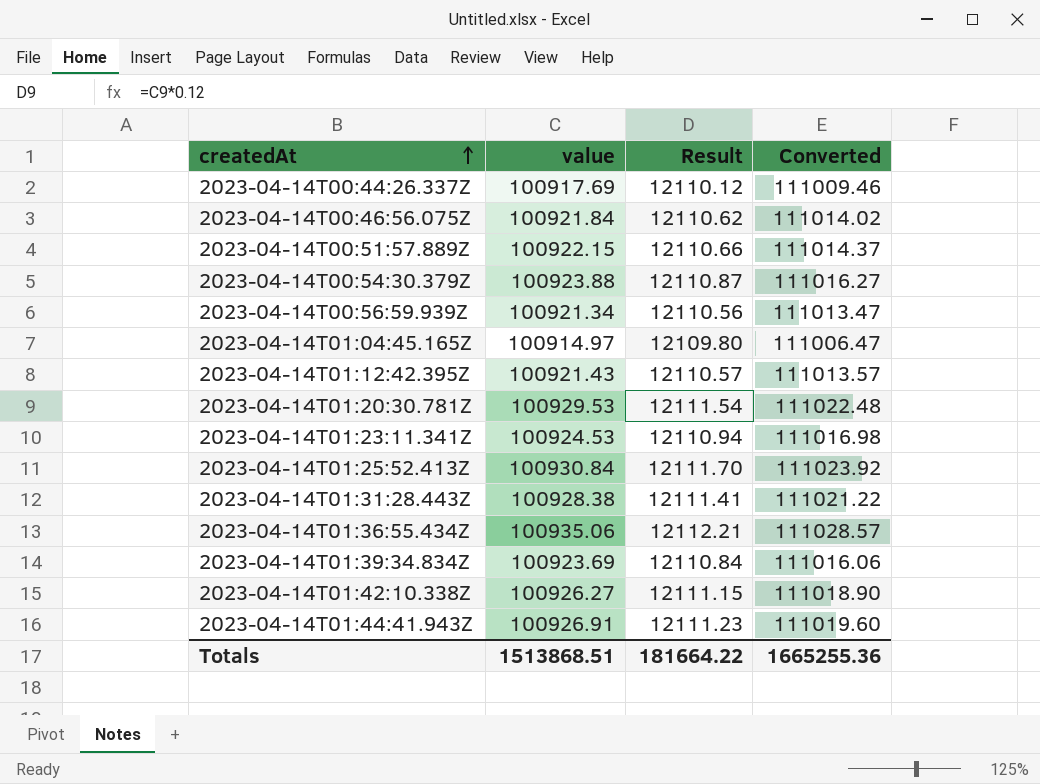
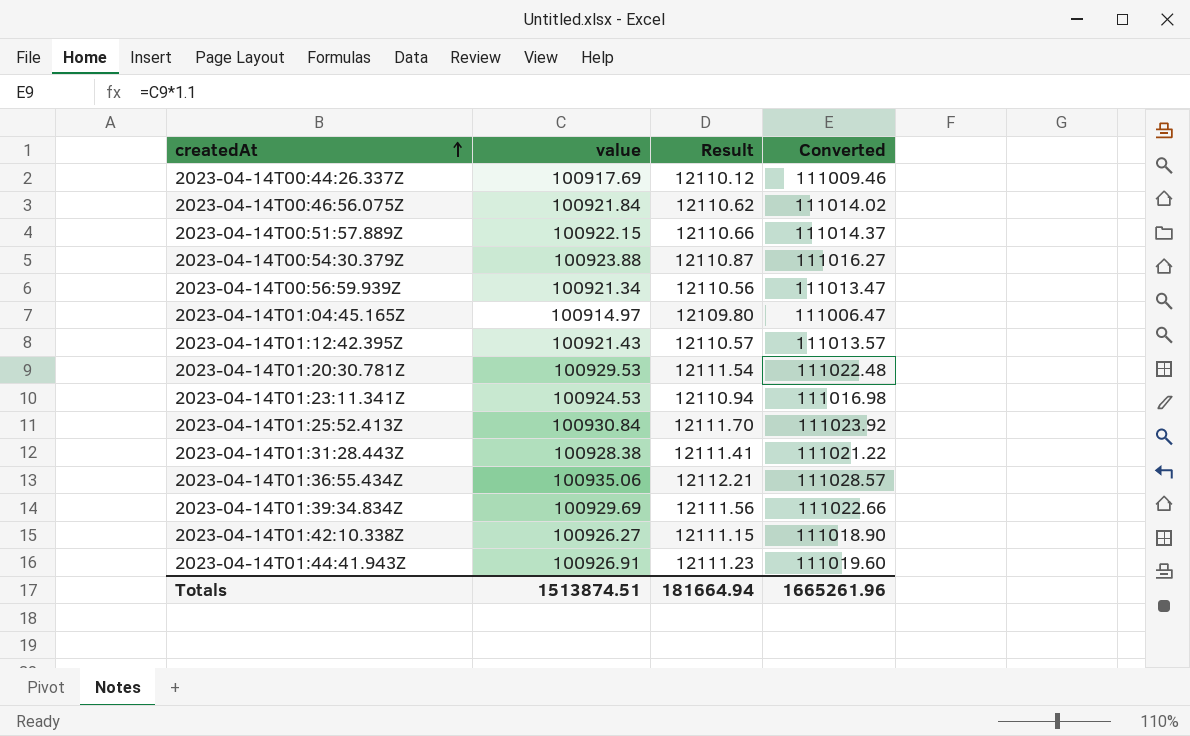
2023-04-14T01:39:34.834Z | value: 100923.69 -> 100929.69
2023-04-14T01:39:34.834Z | Result: 12110.84 -> 12111.56
2023-04-14T01:39:34.834Z | Converted: 111016.06 -> 111022.66
Totals | value: 1513868.51 -> 1513874.51
Totals | Result: 181664.22 -> 181664.94
Totals | Converted: 1665255.36 -> 1665261.96

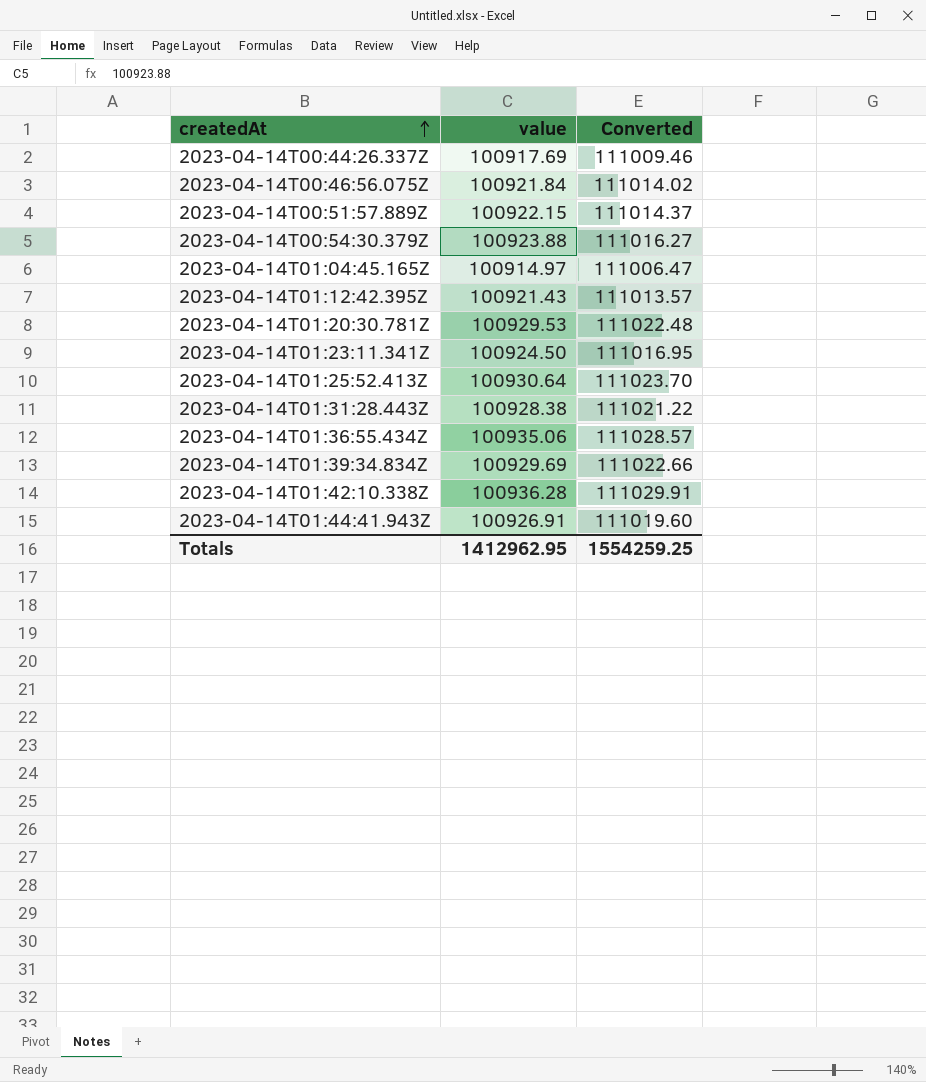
column Result | formula: [value] * 0.12 -> none
row 2023-04-14T00:56:59.939Z: 100921.34 | 12110.56 | 111013.47 -> none
2023-04-14T01:23:11.341Z | value: 100924.53 -> 100924.50
2023-04-14T01:23:11.341Z | Converted: 111016.98 -> 111016.95
2023-04-14T01:25:52.413Z | value: 100930.84 -> 100930.64
2023-04-14T01:25:52.413Z | Converted: 111023.92 -> 111023.70
2023-04-14T01:42:10.338Z | value: 100926.27 -> 100936.28
2023-04-14T01:42:10.338Z | Converted: 111018.90 -> 111029.91
Totals | value: 1513874.51 -> 1412962.95
Totals | Converted: 1665261.96 -> 1554259.25

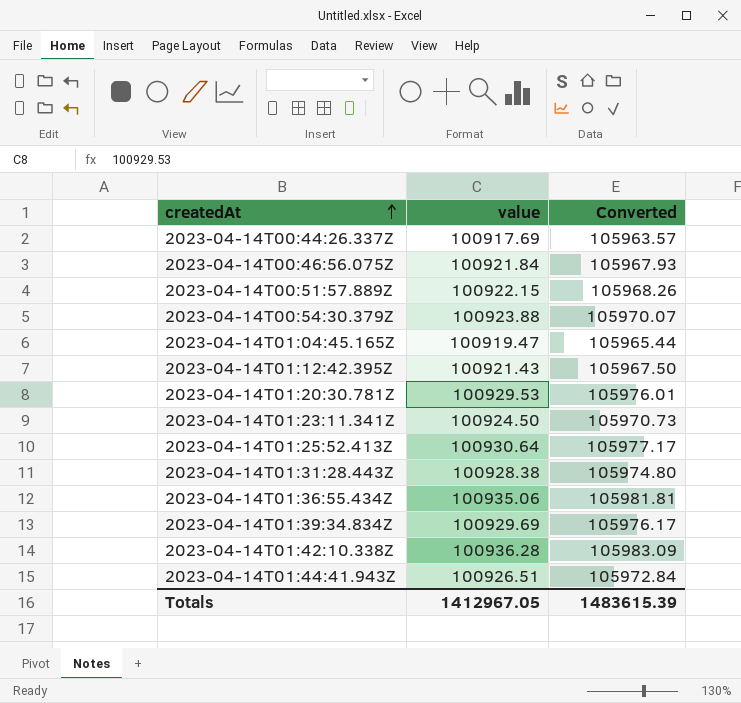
column Converted | formula: [value] * 1.1 -> [value] * 1.05
2023-04-14T01:04:45.165Z | value: 100914.97 -> 100919.47
2023-04-14T01:44:41.943Z | value: 100926.91 -> 100926.51
Totals | value: 1412962.95 -> 1412967.05
Totals | Converted: 1554259.25 -> 1483615.39

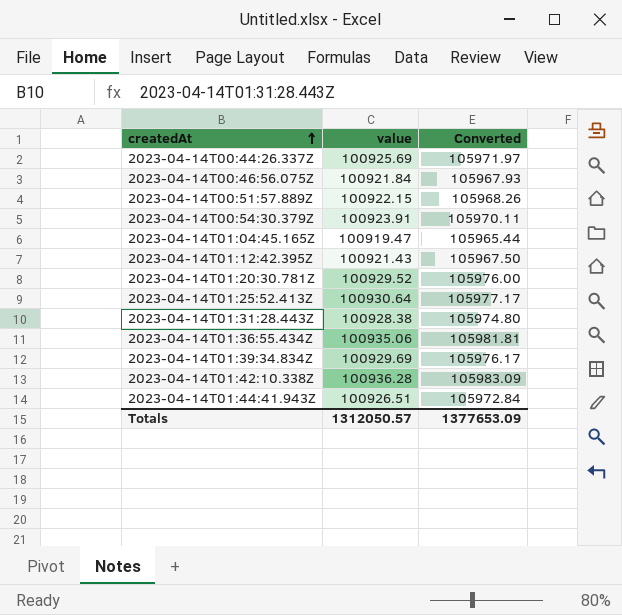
row 2023-04-14T01:23:11.341Z: 100924.50 | 105970.73 -> none
2023-04-14T00:44:26.337Z | value: 100917.69 -> 100925.69
2023-04-14T00:44:26.337Z | Converted: 105963.57 -> 105971.97
2023-04-14T00:54:30.379Z | value: 100923.88 -> 100923.91
2023-04-14T00:54:30.379Z | Converted: 105970.07 -> 105970.11
2023-04-14T01:20:30.781Z | value: 100929.53 -> 100929.52
2023-04-14T01:20:30.781Z | Converted: 105976.01 -> 105976.00
Totals | value: 1412967.05 -> 1312050.57
Totals | Converted: 1483615.39 -> 1377653.09

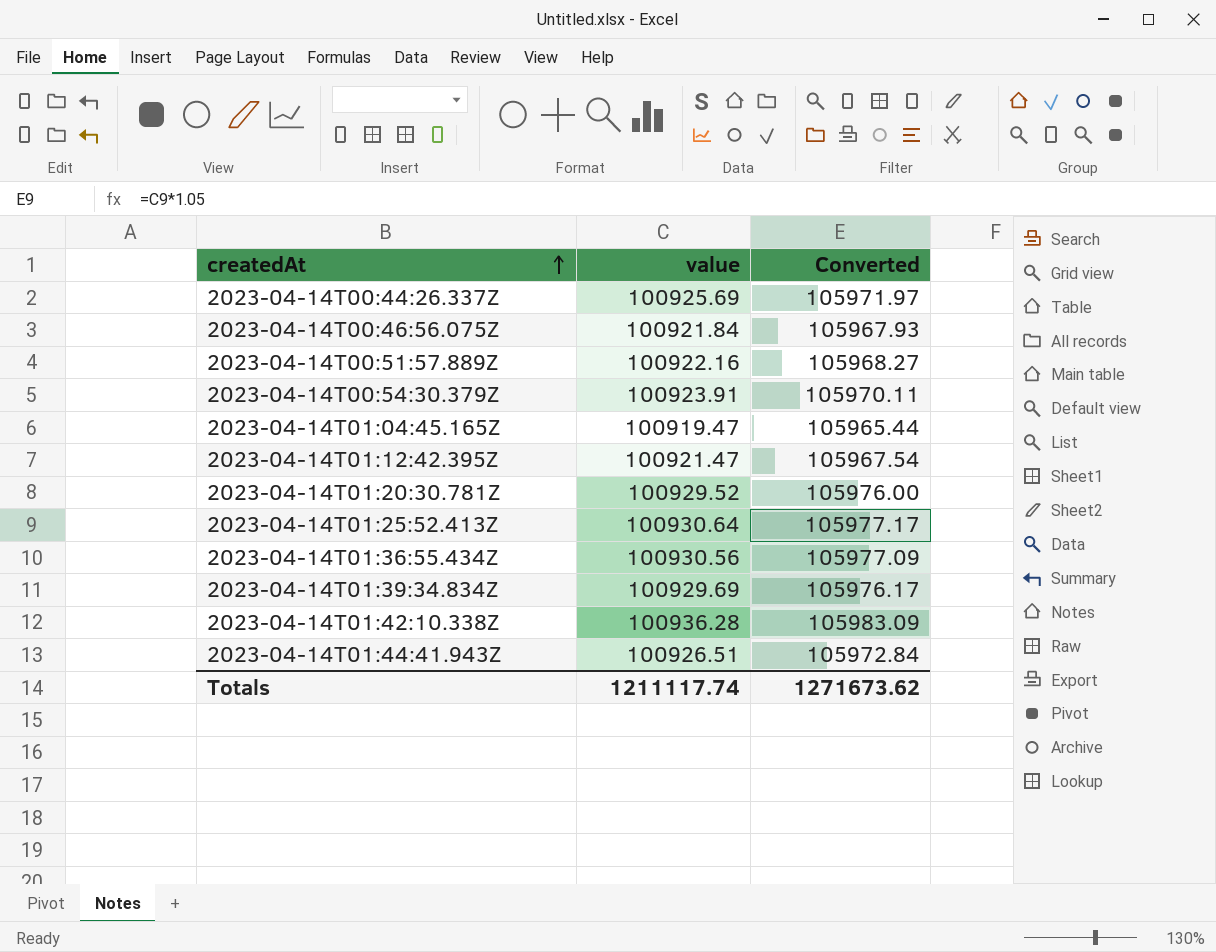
row 2023-04-14T01:31:28.443Z: 100928.38 | 105974.80 -> none
2023-04-14T00:51:57.889Z | value: 100922.15 -> 100922.16
2023-04-14T00:51:57.889Z | Converted: 105968.26 -> 105968.27
2023-04-14T01:12:42.395Z | value: 100921.43 -> 100921.47
2023-04-14T01:12:42.395Z | Converted: 105967.50 -> 105967.54
2023-04-14T01:36:55.434Z | value: 100935.06 -> 100930.56
2023-04-14T01:36:55.434Z | Converted: 105981.81 -> 105977.09
Totals | value: 1312050.57 -> 1211117.74
Totals | Converted: 1377653.09 -> 1271673.62

